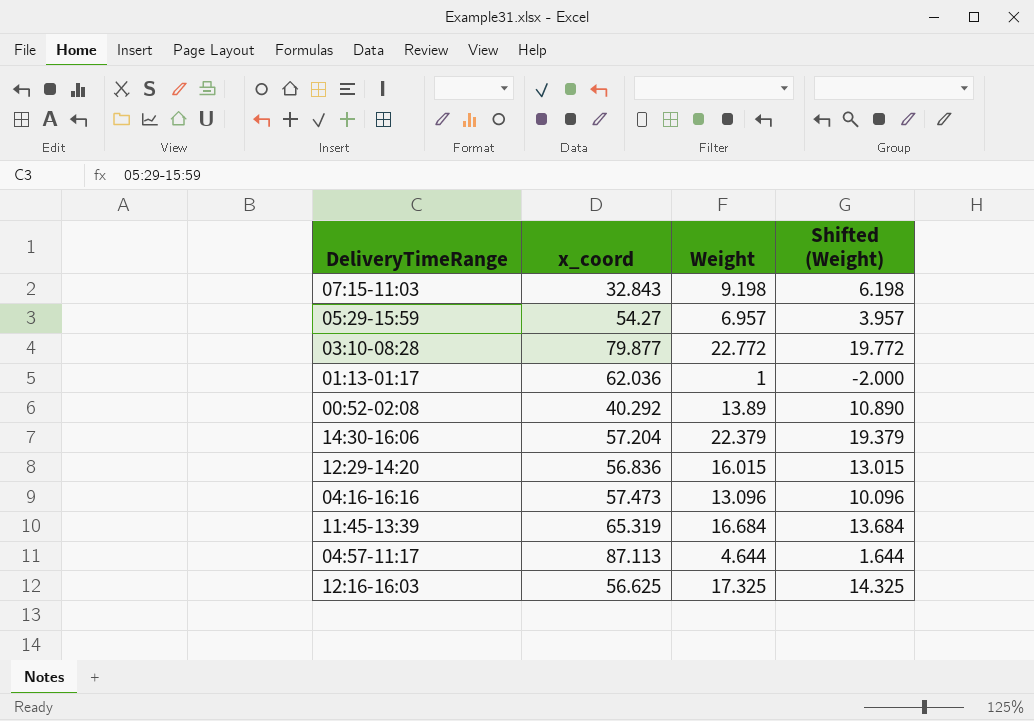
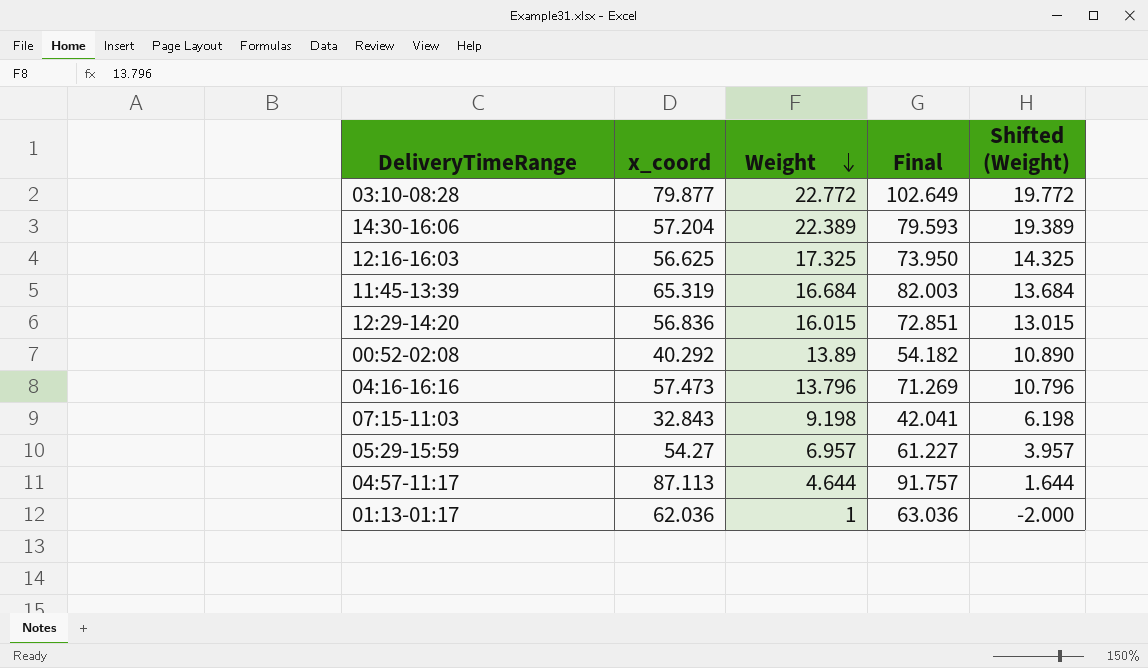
row order: none -> Weight descending
column Final | formula: none -> [x_coord] + [Weight]
14:30-16:06 | Weight: 22.379 -> 22.389
14:30-16:06 | Shifted (Weight): 19.379 -> 19.389
04:16-16:16 | Weight: 13.096 -> 13.796
04:16-16:16 | Shifted (Weight): 10.096 -> 10.796

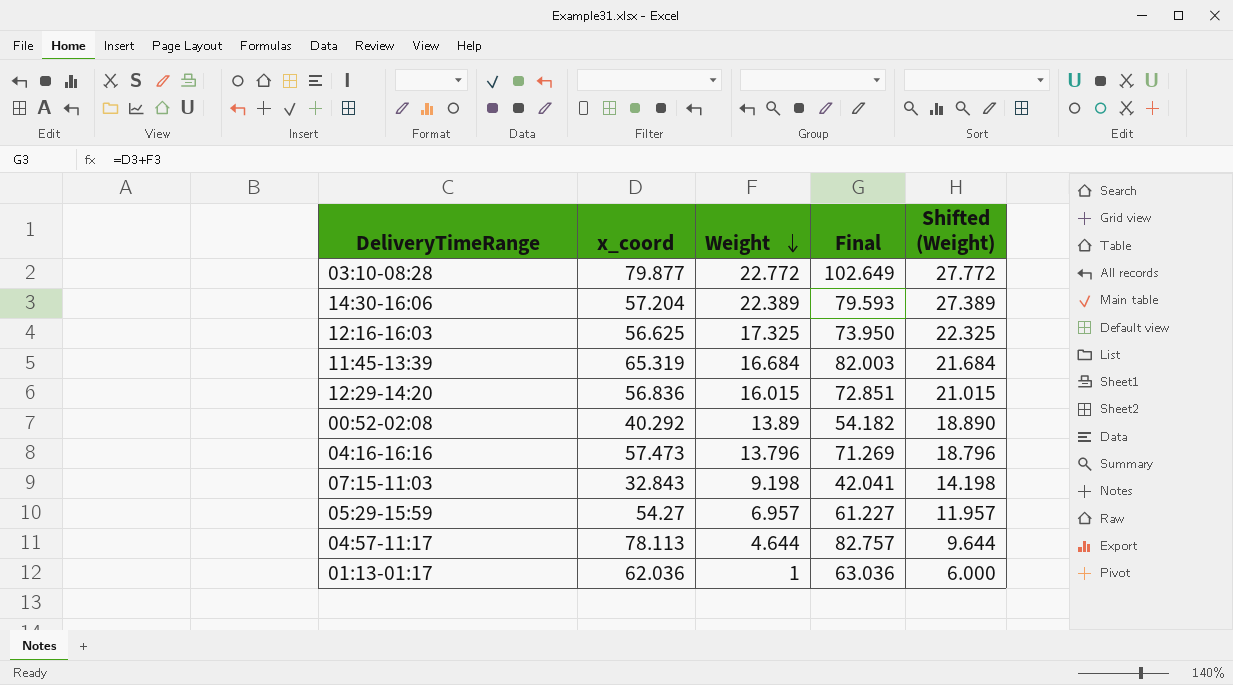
column Shifted (Weight) | formula: [Weight] - 3 -> [Weight] + 5
04:57-11:17 | x_coord: 87.113 -> 78.113
04:57-11:17 | Final: 91.757 -> 82.757

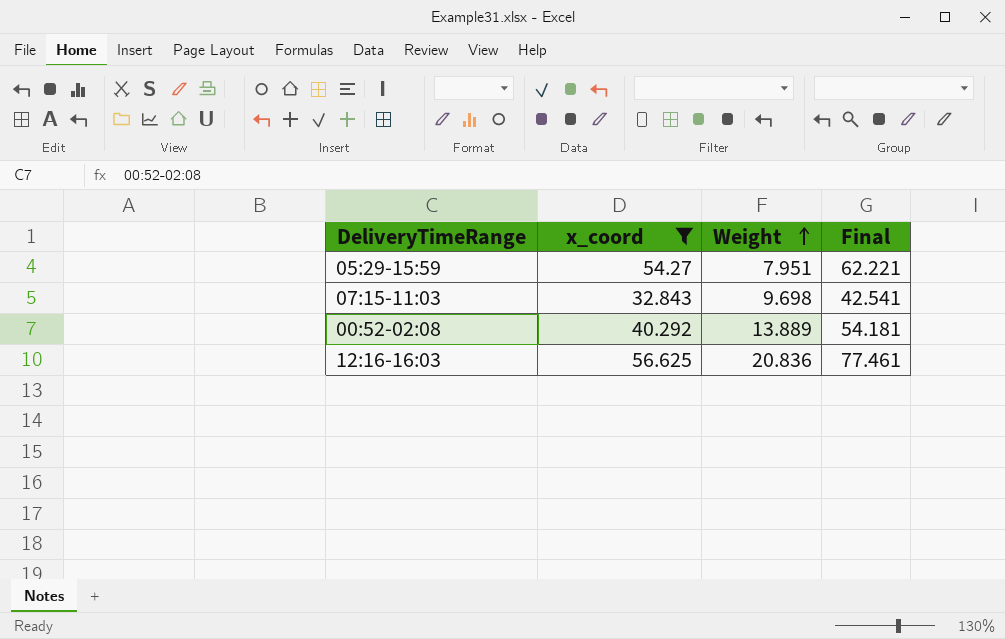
filter: none -> x_coord <= 56.625
row order: Weight descending -> Weight ascending
column Shifted (Weight) | formula: [Weight] + 5 -> none
05:29-15:59 | Weight: 6.957 -> 7.951
05:29-15:59 | Final: 61.227 -> 62.221
07:15-11:03 | Weight: 9.198 -> 9.698
07:15-11:03 | Final: 42.041 -> 42.541
00:52-02:08 | Weight: 13.89 -> 13.889
00:52-02:08 | Final: 54.182 -> 54.181
12:16-16:03 | Weight: 17.325 -> 20.836
12:16-16:03 | Final: 73.950 -> 77.461

